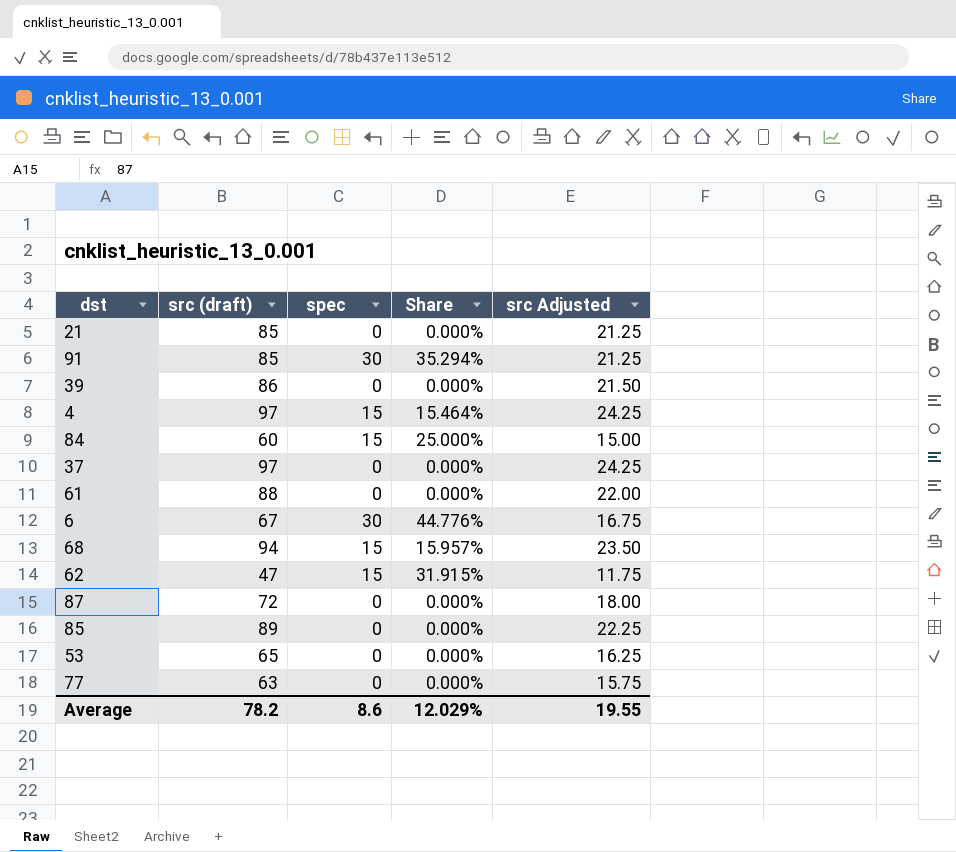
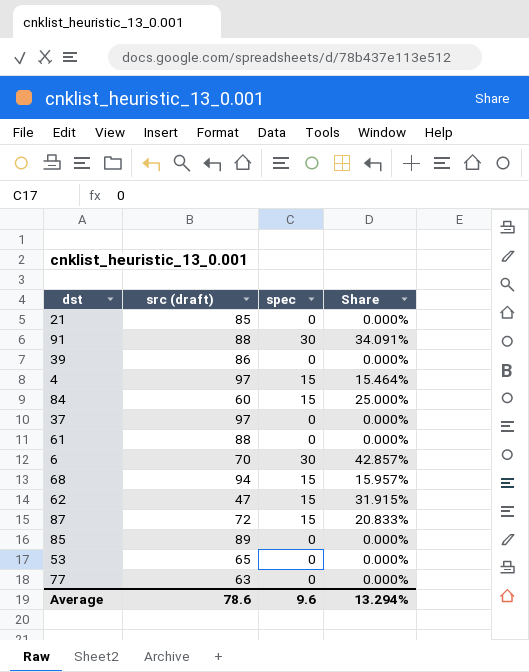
column src Adjusted | formula: [src (draft)] * 0.25 -> none
91 | src (draft): 85 -> 88
91 | Share: 35.294% -> 34.091%
6 | src (draft): 67 -> 70
6 | Share: 44.776% -> 42.857%
87 | spec: 0 -> 15
87 | Share: 0.000% -> 20.833%
Average | src (draft): 78.2 -> 78.6
Average | spec: 8.6 -> 9.6
Average | Share: 12.029% -> 13.294%

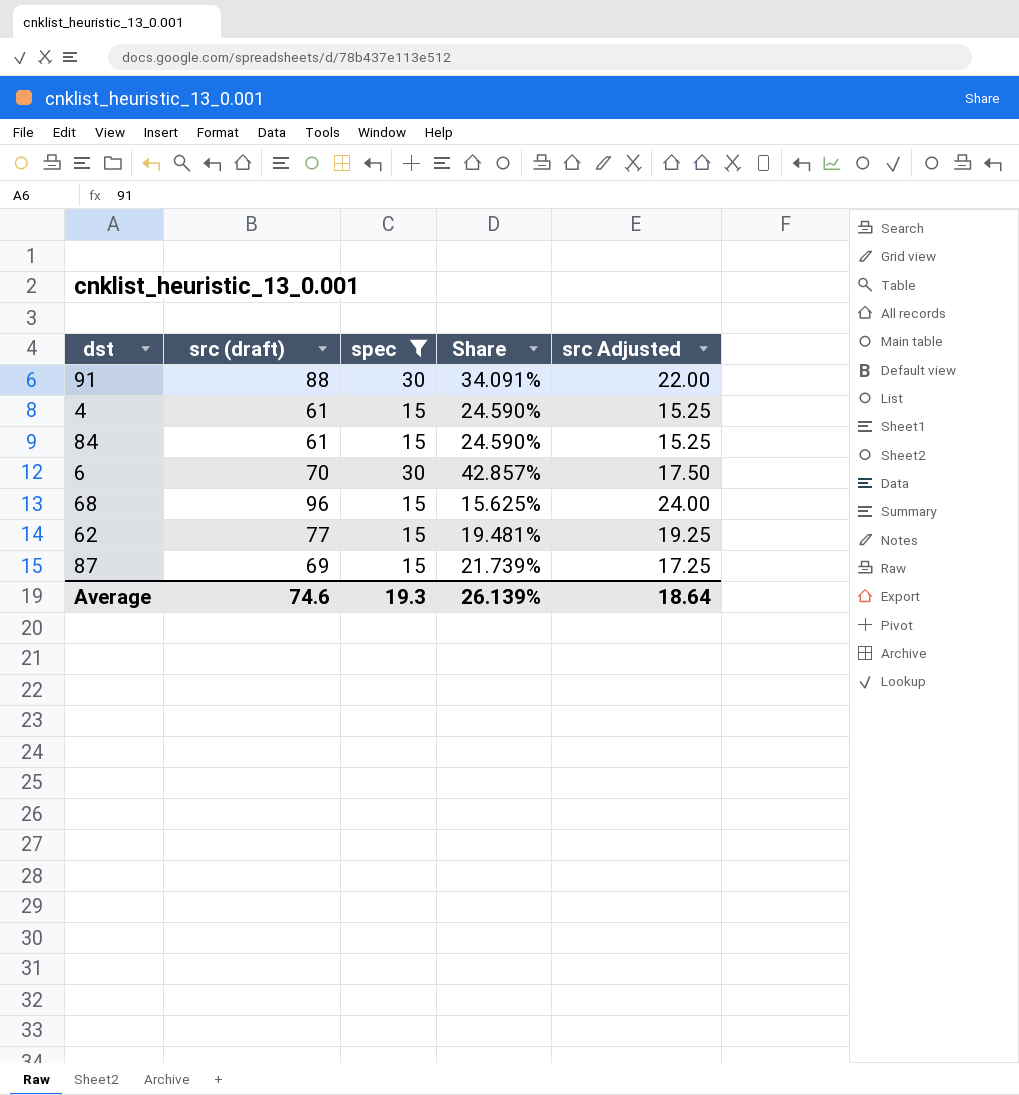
filter: none -> spec != 0
column src Adjusted | formula: none -> [src (draft)] * 0.25
4 | src (draft): 97 -> 61
4 | Share: 15.464% -> 24.590%
84 | src (draft): 60 -> 61
84 | Share: 25.000% -> 24.590%
68 | src (draft): 94 -> 96
68 | Share: 15.957% -> 15.625%
62 | src (draft): 47 -> 77
62 | Share: 31.915% -> 19.481%
87 | src (draft): 72 -> 69
87 | Share: 20.833% -> 21.739%
Average | src (draft): 78.6 -> 74.6
Average | spec: 9.6 -> 19.3
Average | Share: 13.294% -> 26.139%

